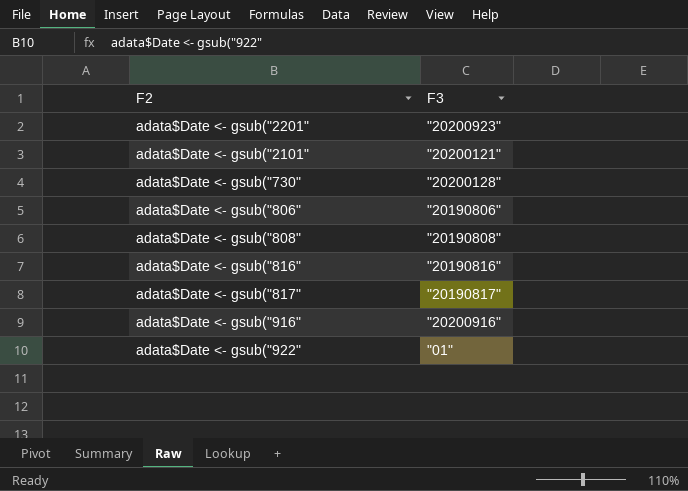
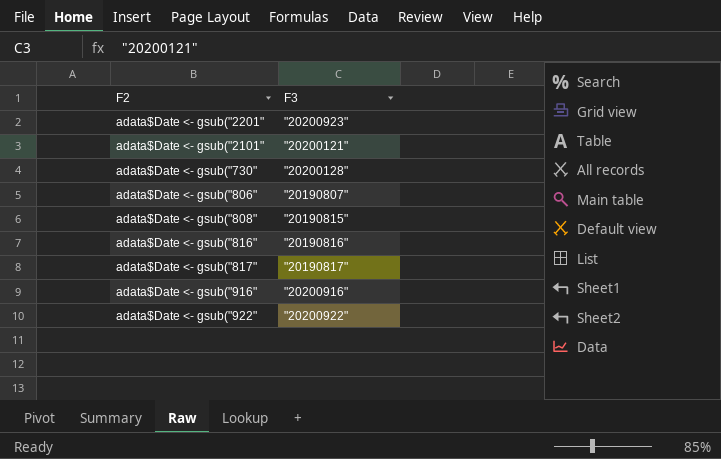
adata$Date <- gsub("806" | F3: "20190806" -> "20190807"
adata$Date <- gsub("808" | F3: "20190808" -> "20190815"
adata$Date <- gsub("922" | F3: "01" -> "20200922"

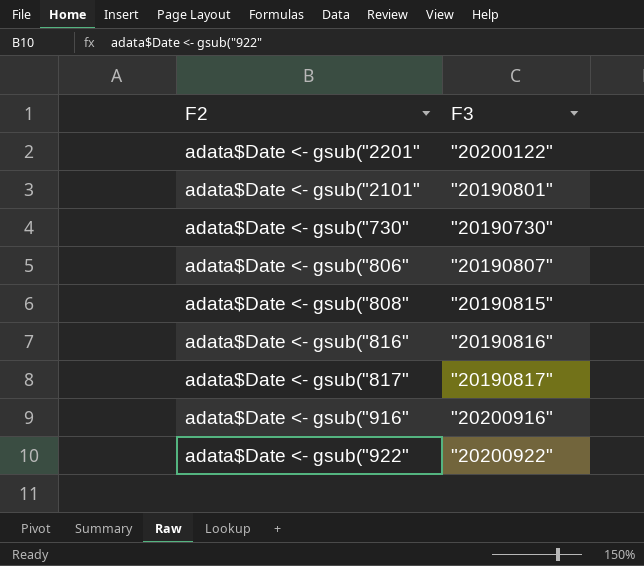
adata$Date <- gsub("2201" | F3: "20200923" -> "20200122"
adata$Date <- gsub("2101" | F3: "20200121" -> "20190801"
adata$Date <- gsub("730" | F3: "20200128" -> "20190730"

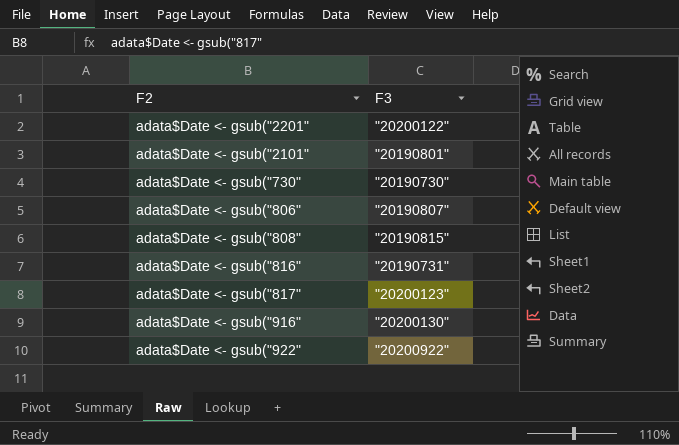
adata$Date <- gsub("816" | F3: "20190816" -> "20190731"
adata$Date <- gsub("817" | F3: "20190817" -> "20200123"
adata$Date <- gsub("916" | F3: "20200916" -> "20200130"

